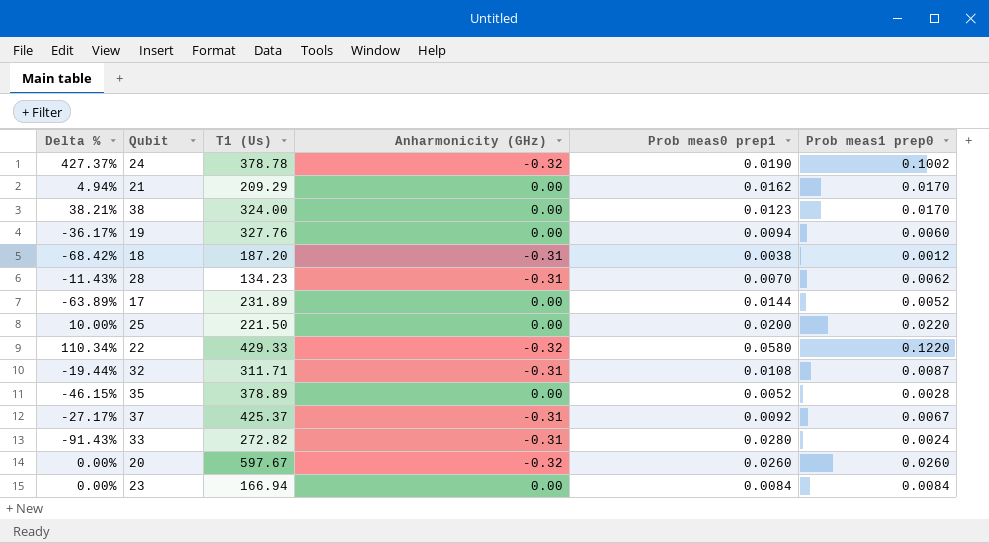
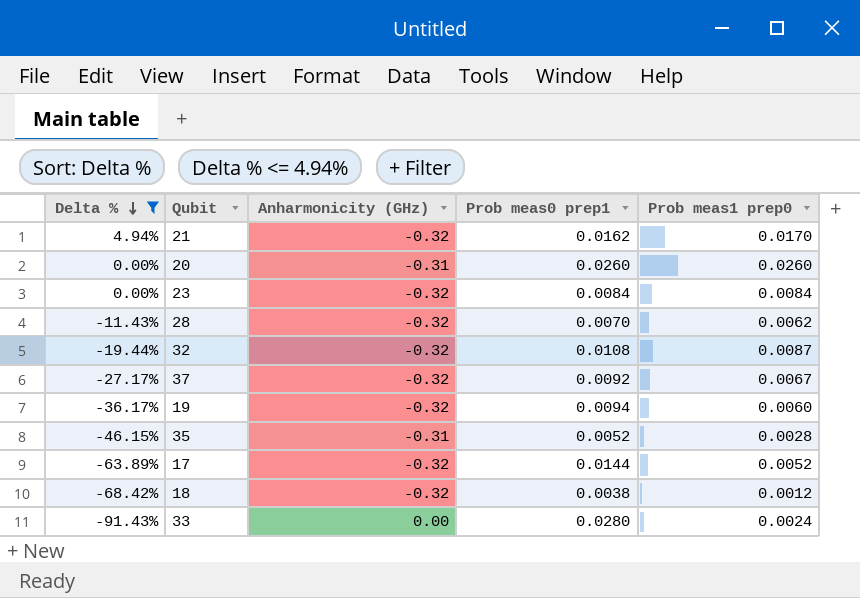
filter: none -> Delta % <= 4.94%
row order: none -> Delta % descending
column T1 (Us) | position: 3 -> none
21 | Anharmonicity (GHz): 0.00 -> -0.32
20 | Anharmonicity (GHz): -0.32 -> -0.31
23 | Anharmonicity (GHz): 0.00 -> -0.32
28 | Anharmonicity (GHz): -0.31 -> -0.32
32 | Anharmonicity (GHz): -0.31 -> -0.32
37 | Anharmonicity (GHz): -0.31 -> -0.32
19 | Anharmonicity (GHz): 0.00 -> -0.32
35 | Anharmonicity (GHz): 0.00 -> -0.31
17 | Anharmonicity (GHz): 0.00 -> -0.32
18 | Anharmonicity (GHz): -0.31 -> -0.32
33 | Anharmonicity (GHz): -0.31 -> 0.00

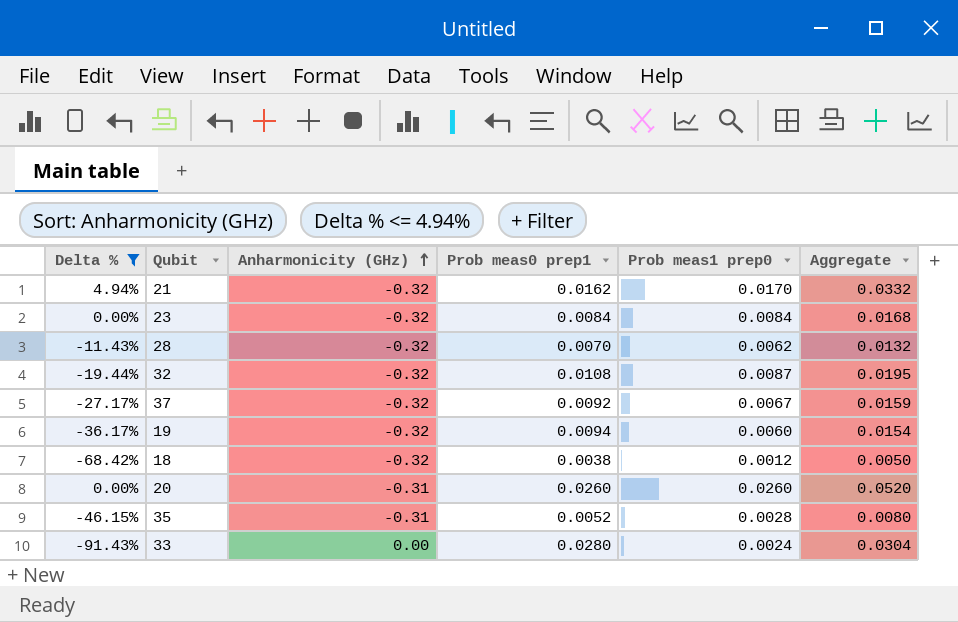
row order: Delta % descending -> Anharmonicity (GHz) ascending
column Aggregate | formula: none -> [Prob meas0 prep1] + [Prob meas1 prep0]
row 17: -63.89% | -0.32 | 0.0144 | 0.0052 -> none

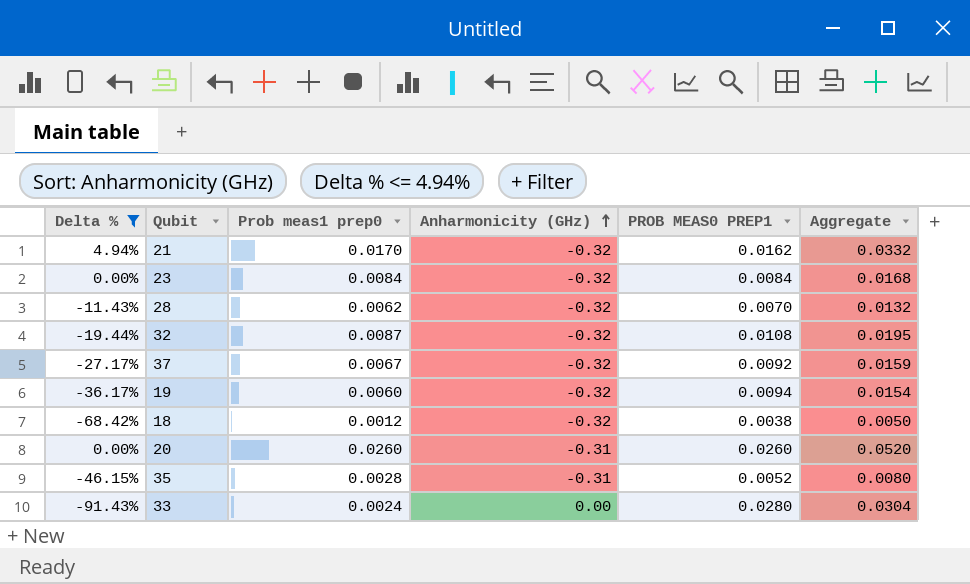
column Prob meas1 prep0 | position: 5 -> 3
column name: Prob meas0 prep1 -> PROB MEAS0 PREP1

